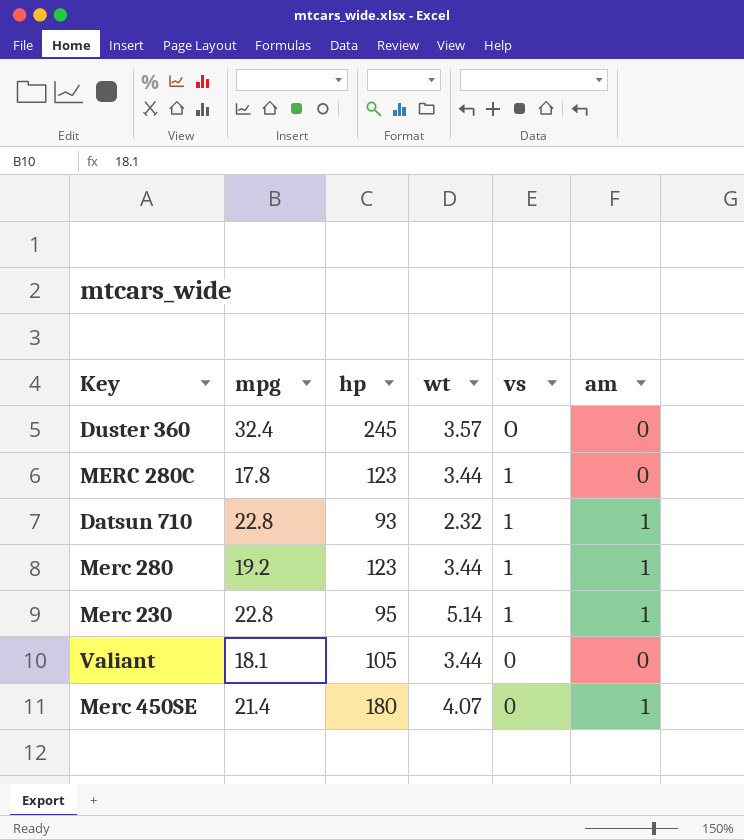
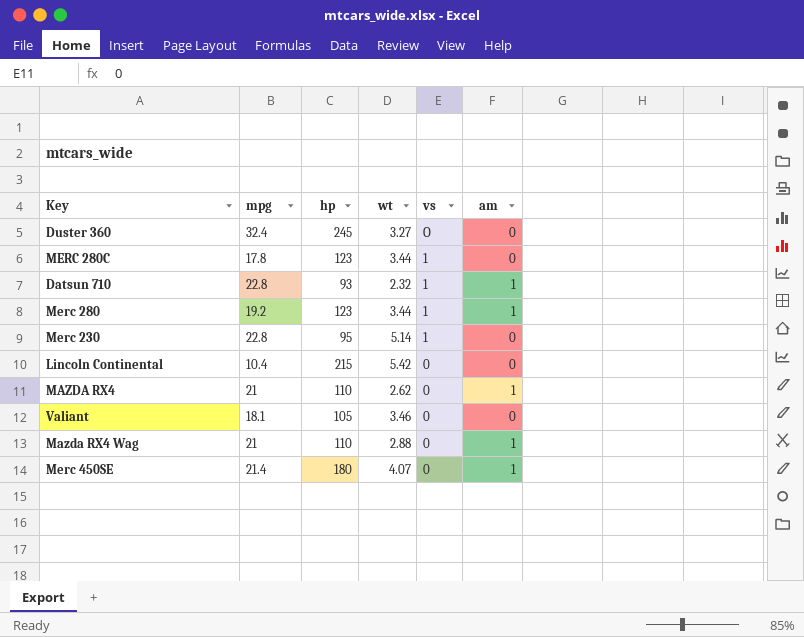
Duster 360 | wt: 3.57 -> 3.27
Merc 230 | am: 1 -> 0
row Lincoln Continental: none -> 10.4 | 215 | 5.42 | 0 | 0
row MAZDA RX4: none -> 21 | 110 | 2.62 | 0 | 1
Valiant | wt: 3.44 -> 3.46
row Mazda RX4 Wag: none -> 21 | 110 | 2.88 | 0 | 1

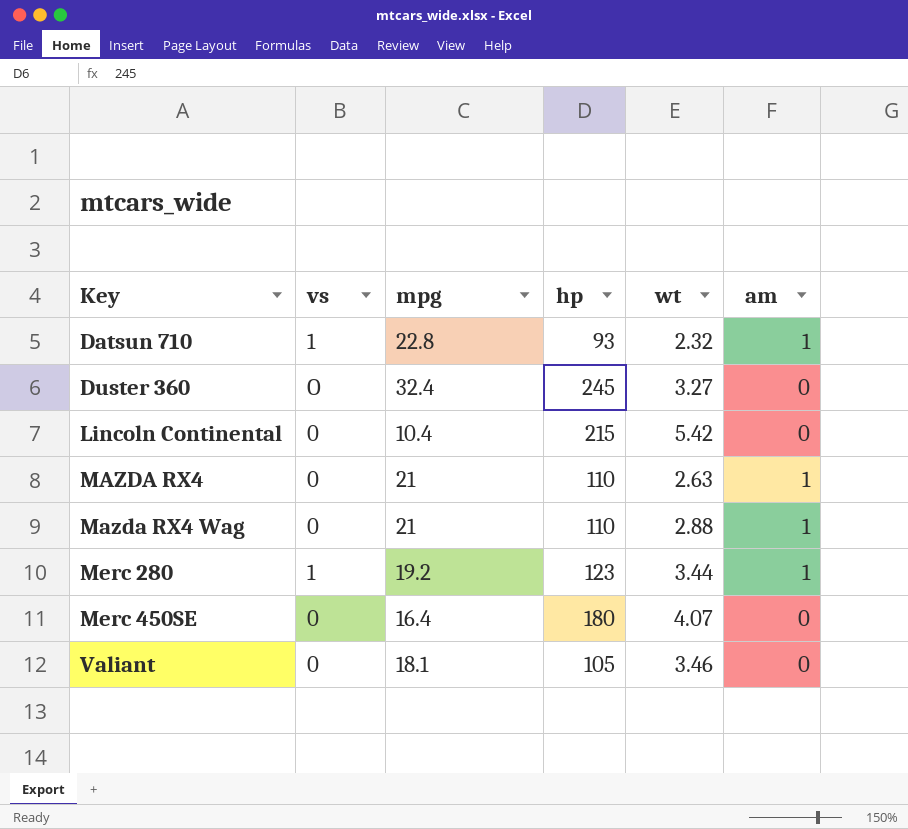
row order: vs descending -> Key ascending
column vs | position: 5 -> 2
row MERC 280C: 17.8 | 123 | 3.44 | 1 | 0 -> none
row Merc 230: 22.8 | 95 | 5.14 | 1 | 0 -> none
MAZDA RX4 | wt: 2.62 -> 2.63
Merc 450SE | mpg: 21.4 -> 16.4
Merc 450SE | am: 1 -> 0

